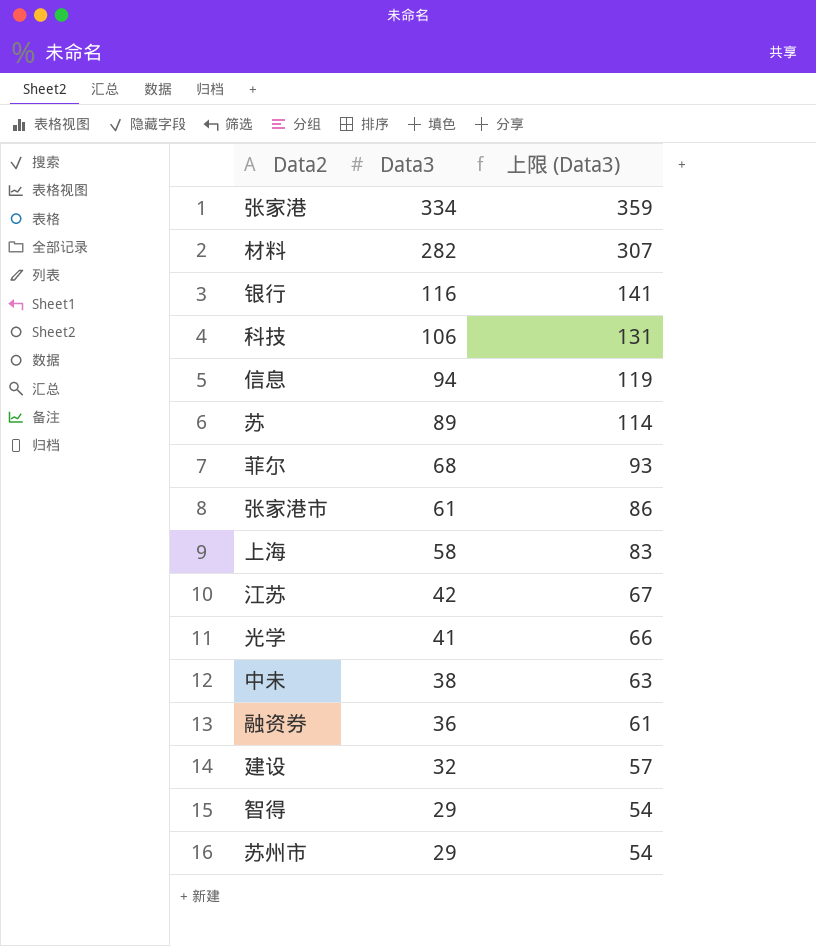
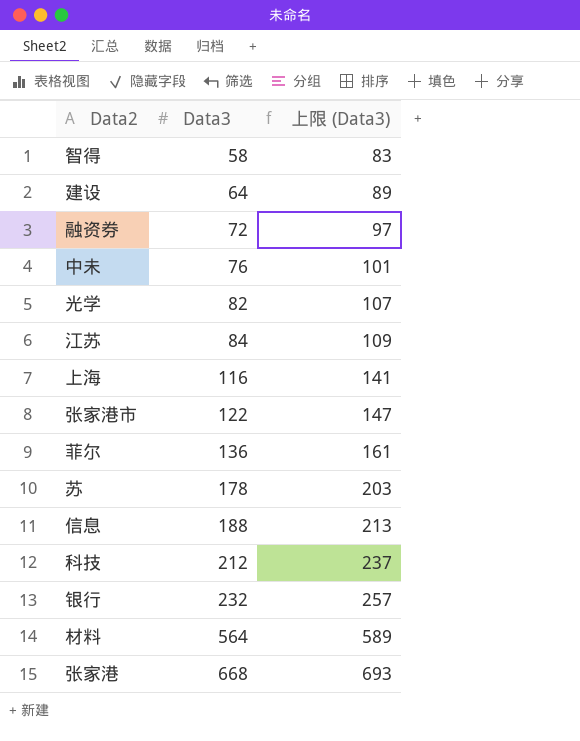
row order: Data3 descending -> Data3 ascending
row 苏州市: 29 | 54 -> none
智得 | Data3: 29 -> 58
智得 | 上限 (Data3): 54 -> 83
建设 | Data3: 32 -> 64
建设 | 上限 (Data3): 57 -> 89
融资券 | Data3: 36 -> 72
融资券 | 上限 (Data3): 61 -> 97
中未 | Data3: 38 -> 76
中未 | 上限 (Data3): 63 -> 101
光学 | Data3: 41 -> 82
光学 | 上限 (Data3): 66 -> 107
江苏 | Data3: 42 -> 84
江苏 | 上限 (Data3): 67 -> 109
上海 | Data3: 58 -> 116
上海 | 上限 (Data3): 83 -> 141
张家港市 | Data3: 61 -> 122
张家港市 | 上限 (Data3): 86 -> 147
菲尔 | Data3: 68 -> 136
菲尔 | 上限 (Data3): 93 -> 161
苏 | Data3: 89 -> 178
苏 | 上限 (Data3): 114 -> 203
信息 | Data3: 94 -> 188
信息 | 上限 (Data3): 119 -> 213
科技 | Data3: 106 -> 212
科技 | 上限 (Data3): 131 -> 237
银行 | Data3: 116 -> 232
银行 | 上限 (Data3): 141 -> 257
材料 | Data3: 282 -> 564
材料 | 上限 (Data3): 307 -> 589
张家港 | Data3: 334 -> 668
张家港 | 上限 (Data3): 359 -> 693

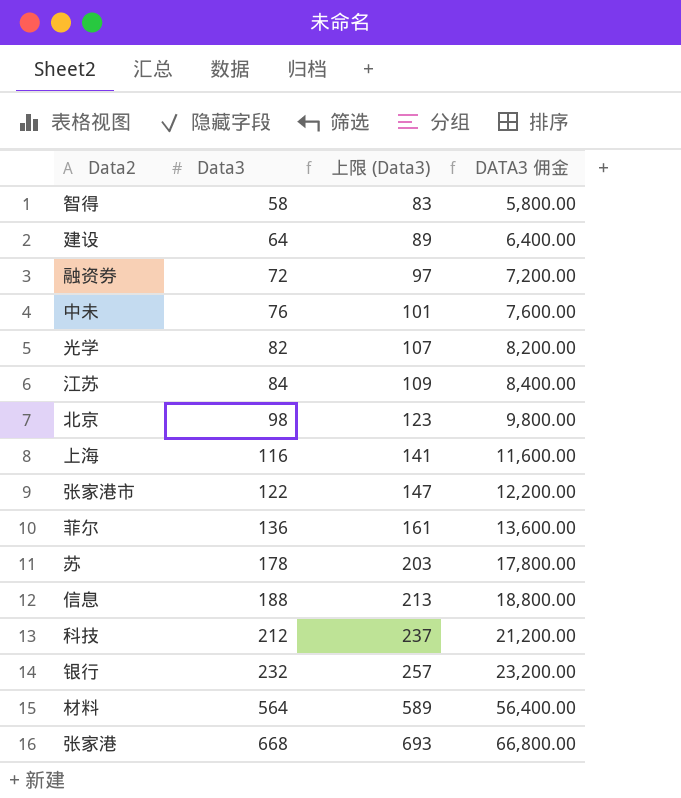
column DATA3 佣金 | formula: none -> [Data3] * 100
row 北京: none -> 98 | 123 | 9,800.00

